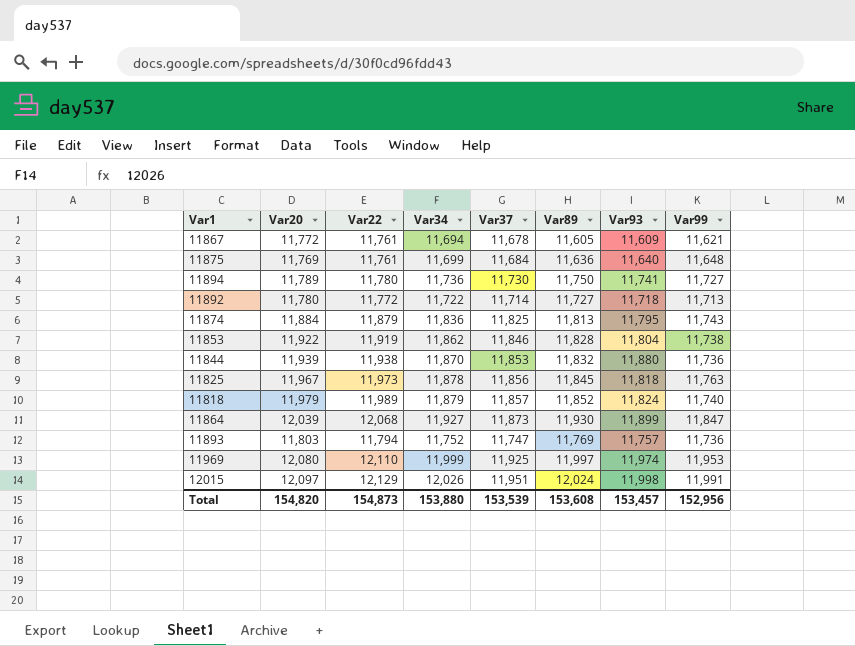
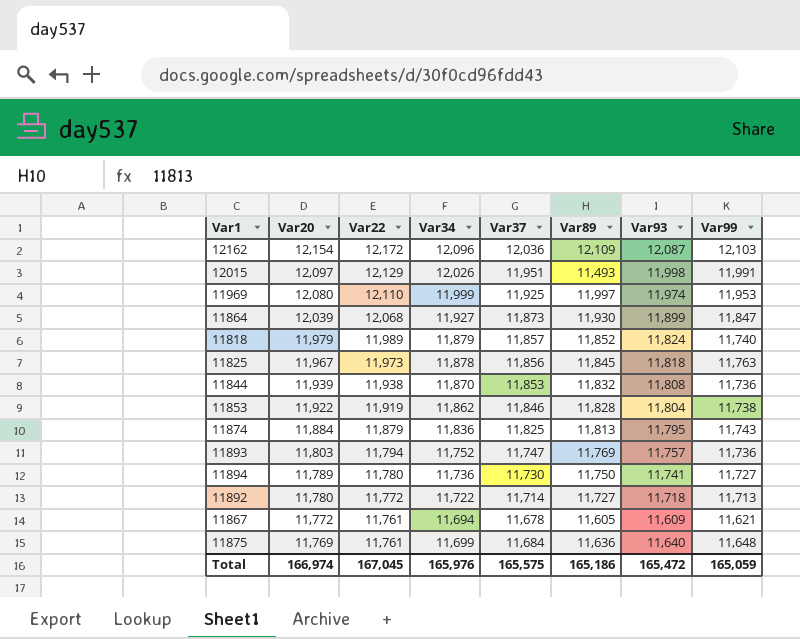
row order: none -> Var20 descending
row 12162: none -> 12,154 | 12,172 | 12,096 | 12,036 | 12,109 | 12,087 | 12,103
12015 | Var89: 12,024 -> 11,493
11844 | Var93: 11,880 -> 11,808
Total | Var20: 154,820 -> 166,974
Total | Var22: 154,873 -> 167,045
Total | Var34: 153,880 -> 165,976
Total | Var37: 153,539 -> 165,575
Total | Var89: 153,608 -> 165,186
Total | Var93: 153,457 -> 165,472
Total | Var99: 152,956 -> 165,059

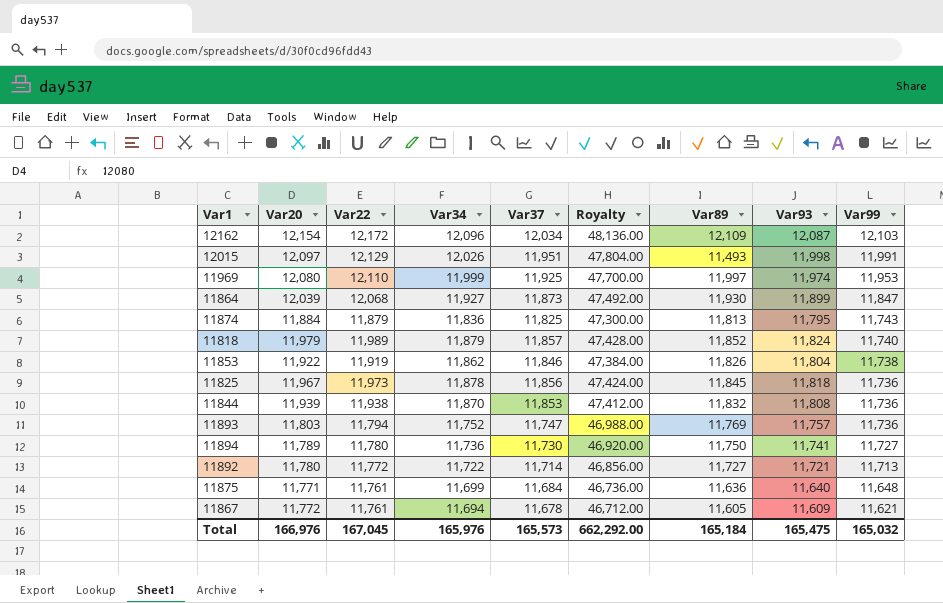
row order: Var20 descending -> Var99 descending
column Royalty | formula: none -> [Var37] * 4
12162 | Var37: 12,036 -> 12,034
11853 | Var89: 11,828 -> 11,826
11825 | Var99: 11,763 -> 11,736
11892 | Var93: 11,718 -> 11,721
11875 | Var20: 11,769 -> 11,771
Total | Var20: 166,974 -> 166,976
Total | Var37: 165,575 -> 165,573
Total | Var89: 165,186 -> 165,184
Total | Var93: 165,472 -> 165,475
Total | Var99: 165,059 -> 165,032

